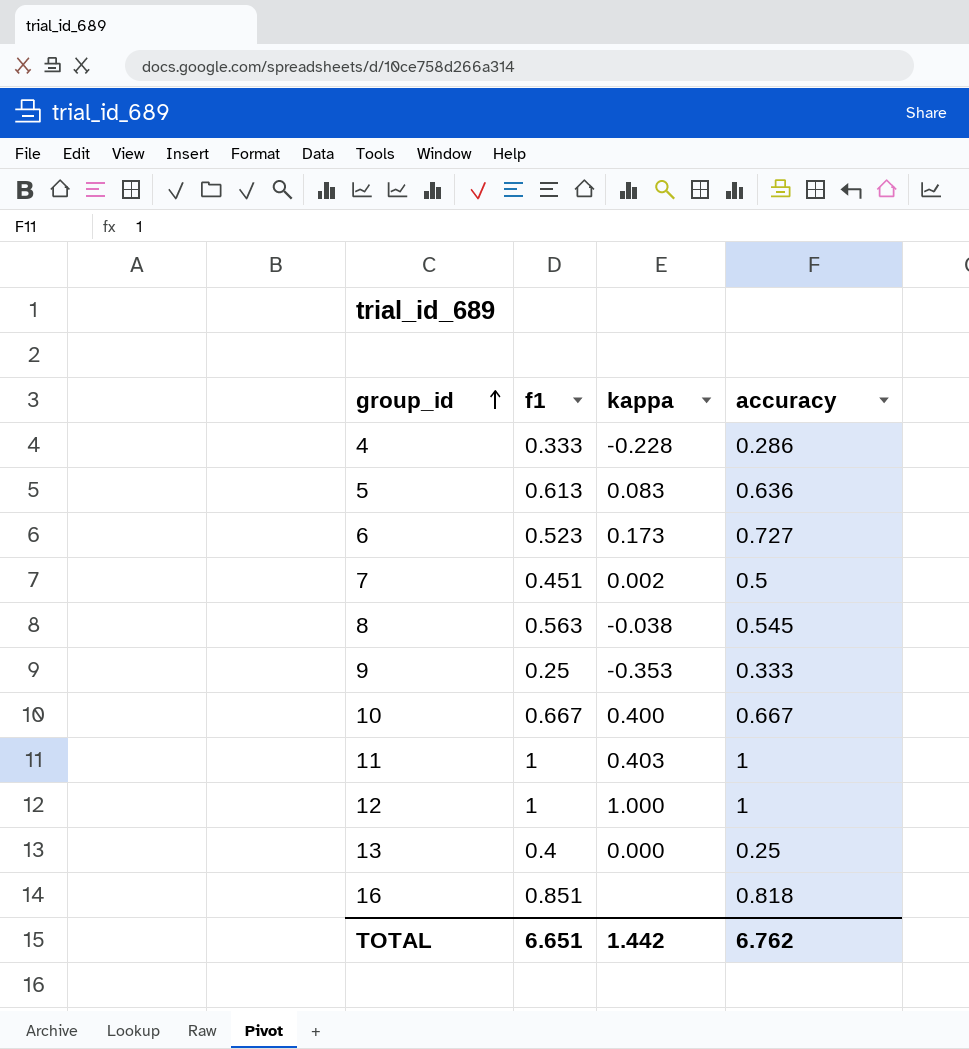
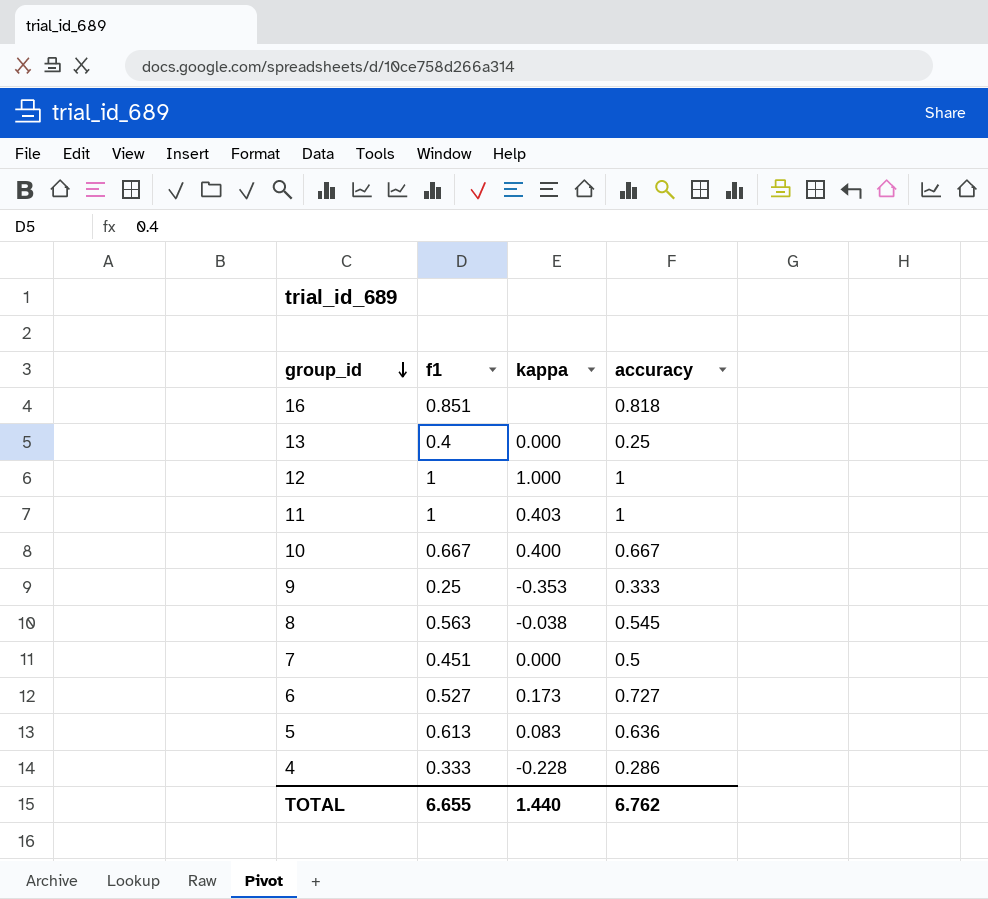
row order: group_id ascending -> group_id descending
7 | kappa: 0.002 -> 0.000
6 | f1: 0.523 -> 0.527
TOTAL | f1: 6.651 -> 6.655
TOTAL | kappa: 1.442 -> 1.440

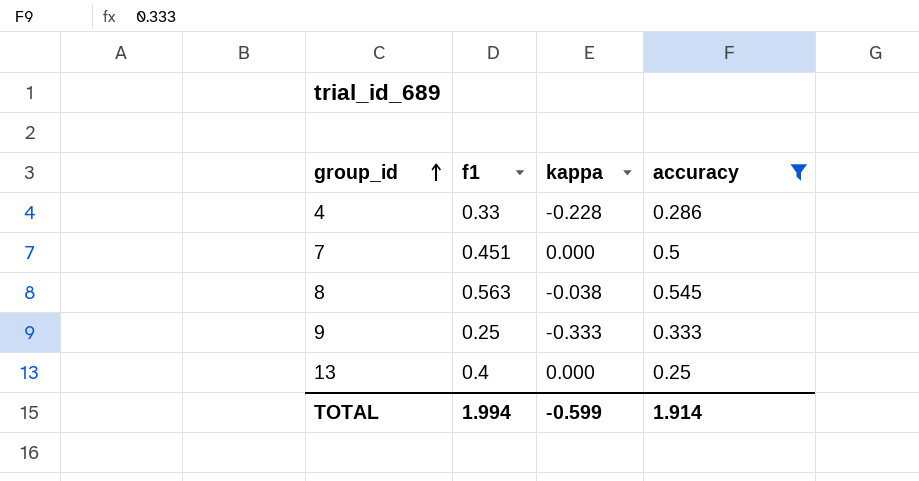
filter: none -> accuracy <= 0.545
row order: group_id descending -> group_id ascending
4 | f1: 0.333 -> 0.33
9 | kappa: -0.353 -> -0.333
TOTAL | f1: 6.655 -> 1.994
TOTAL | kappa: 1.440 -> -0.599
TOTAL | accuracy: 6.762 -> 1.914

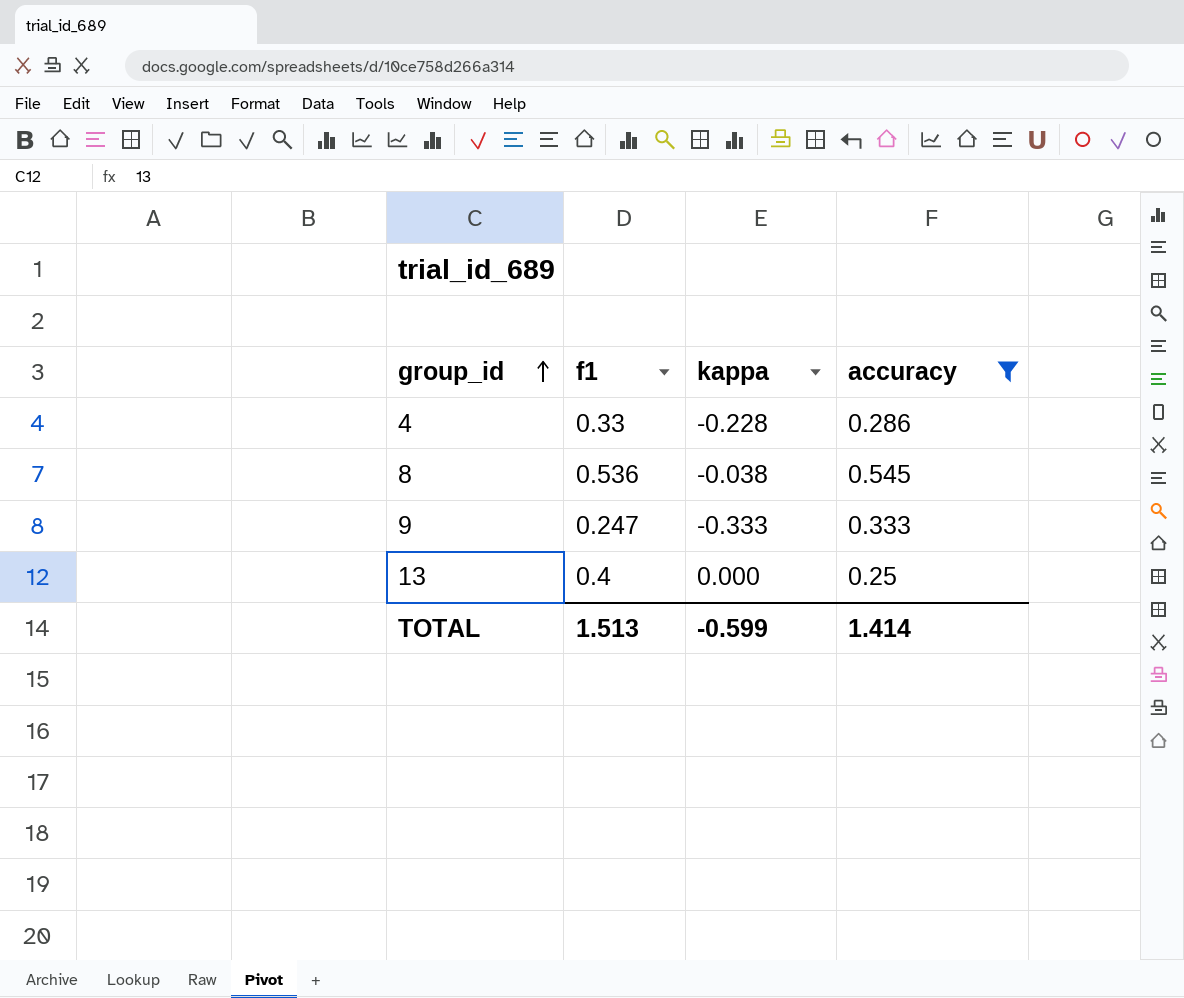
row 7: 0.451 | 0.000 | 0.5 -> none
8 | f1: 0.563 -> 0.536
9 | f1: 0.25 -> 0.247
TOTAL | f1: 1.994 -> 1.513
TOTAL | accuracy: 1.914 -> 1.414

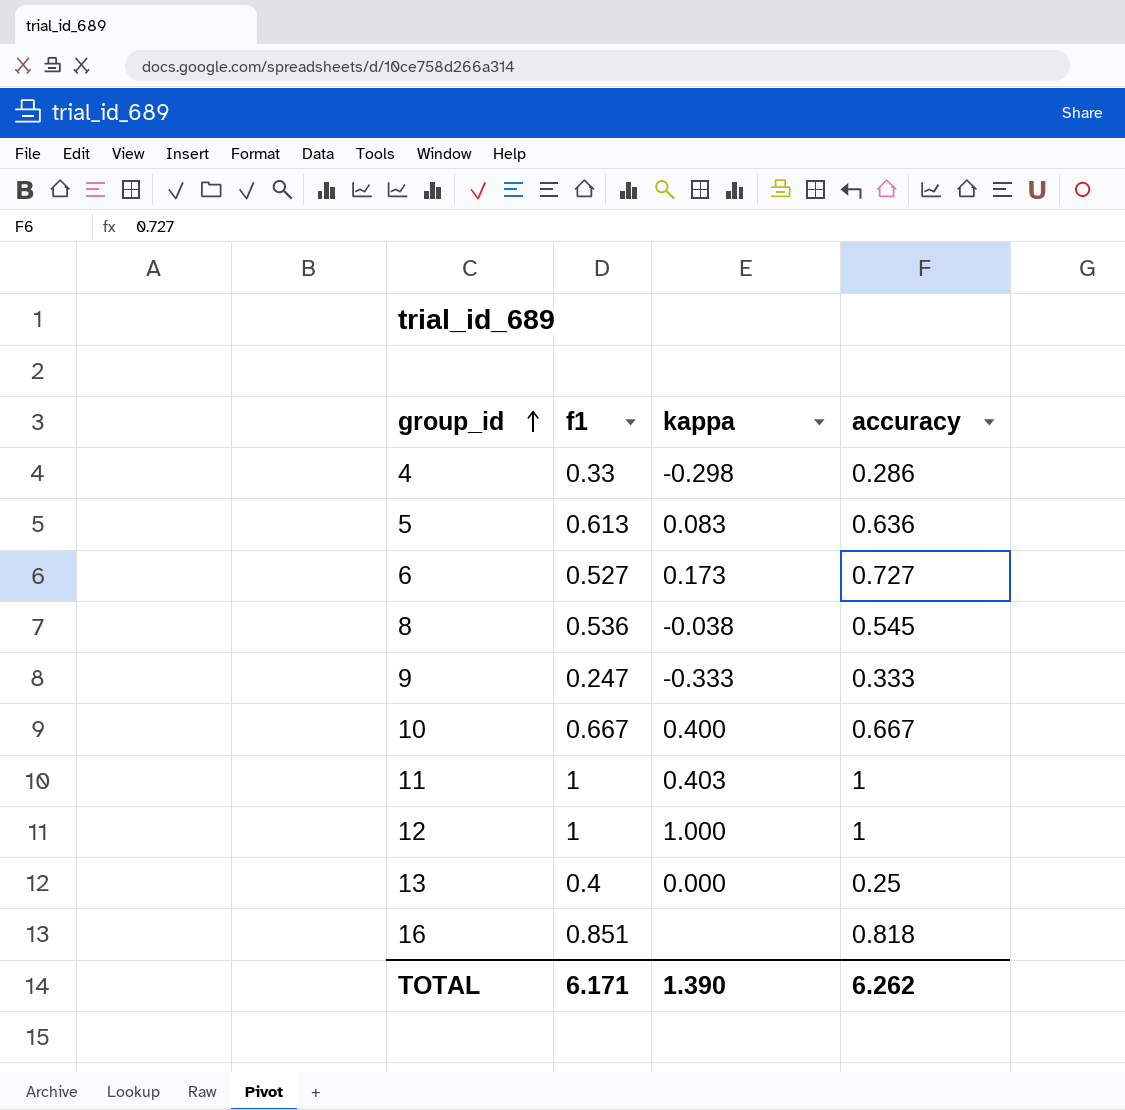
filter: accuracy <= 0.545 -> none
4 | kappa: -0.228 -> -0.298
TOTAL | f1: 1.513 -> 6.171
TOTAL | kappa: -0.599 -> 1.390
TOTAL | accuracy: 1.414 -> 6.262

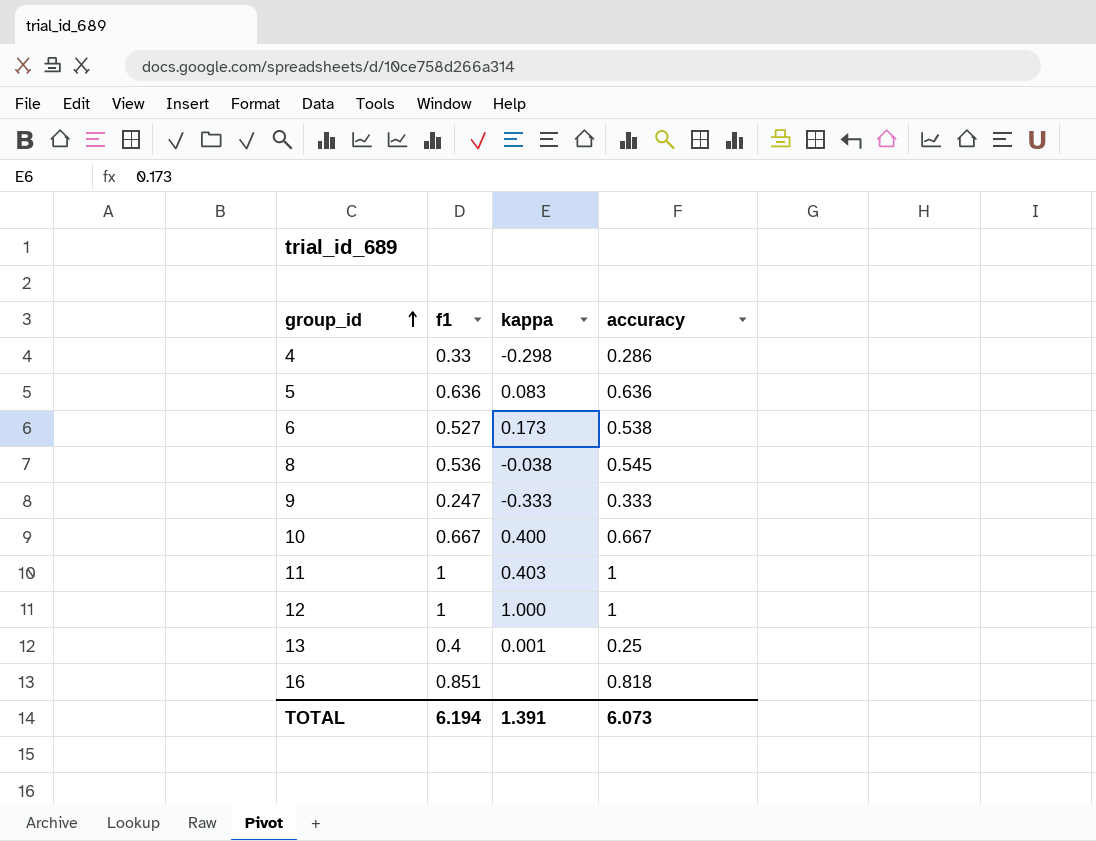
5 | f1: 0.613 -> 0.636
6 | accuracy: 0.727 -> 0.538
13 | kappa: 0.000 -> 0.001
TOTAL | f1: 6.171 -> 6.194
TOTAL | kappa: 1.390 -> 1.391
TOTAL | accuracy: 6.262 -> 6.073

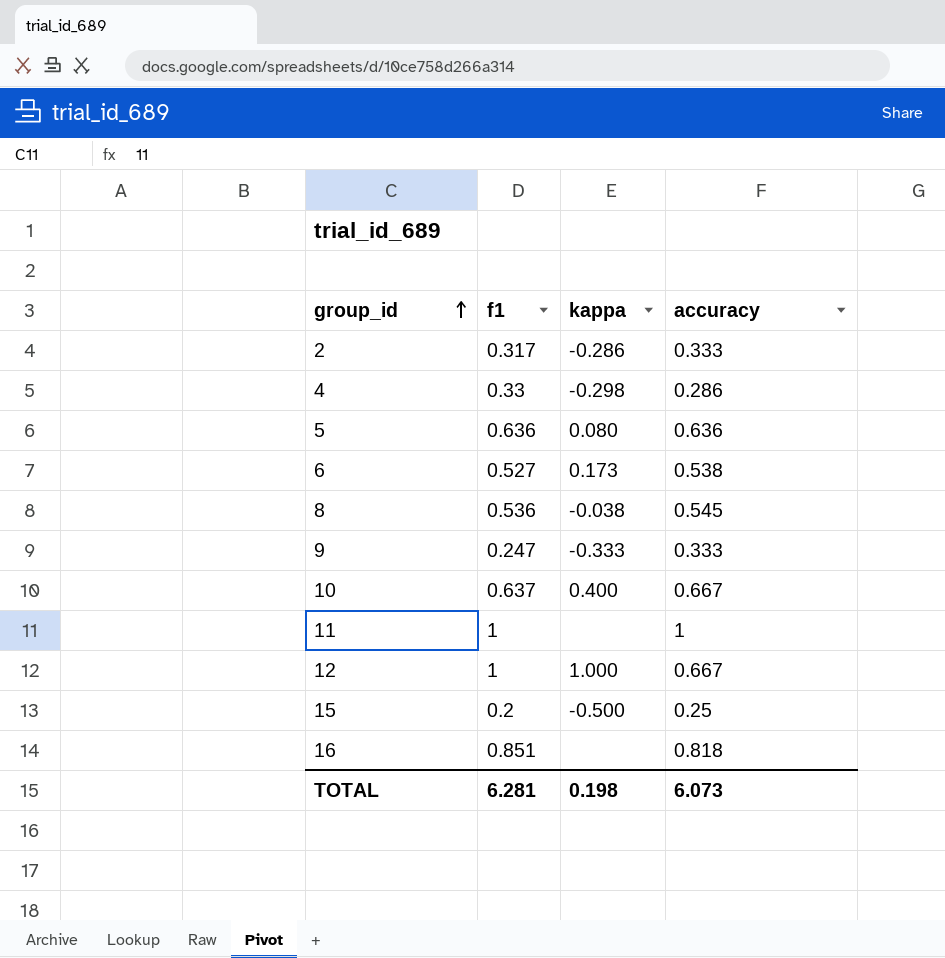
row 13: 0.4 | 0.001 | 0.25 -> none
row 2: none -> 0.317 | -0.286 | 0.333
5 | kappa: 0.083 -> 0.080
10 | f1: 0.667 -> 0.637
11 | kappa: 0.403 -> none
12 | accuracy: 1 -> 0.667
row 15: none -> 0.2 | -0.500 | 0.25
TOTAL | f1: 6.194 -> 6.281
TOTAL | kappa: 1.391 -> 0.198

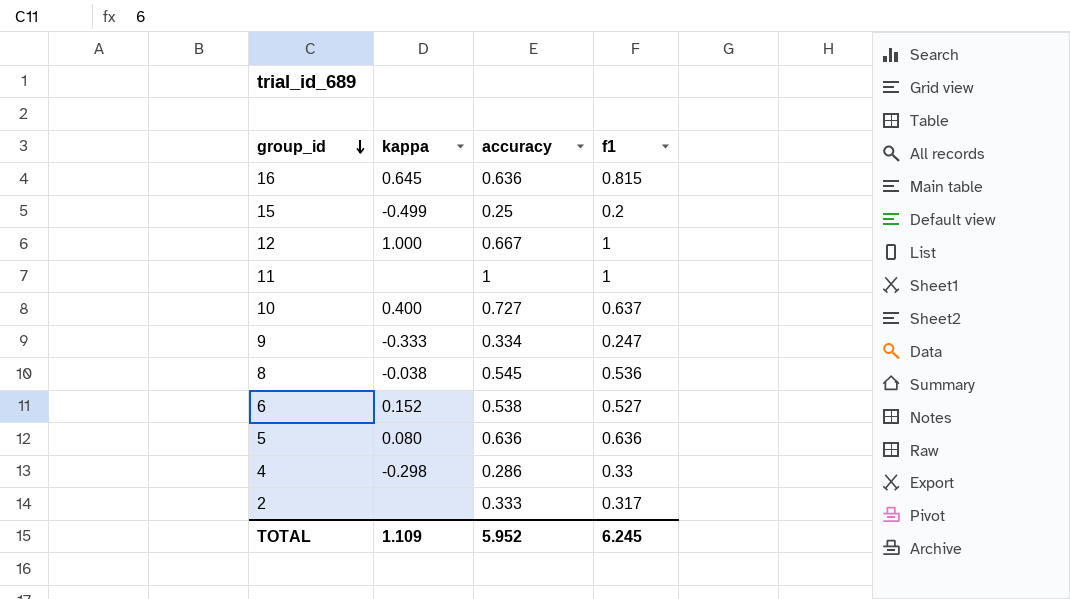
row order: group_id ascending -> group_id descending
column f1 | position: 2 -> 4
16 | kappa: none -> 0.645
16 | accuracy: 0.818 -> 0.636
16 | f1: 0.851 -> 0.815
15 | kappa: -0.500 -> -0.499
10 | accuracy: 0.667 -> 0.727
9 | accuracy: 0.333 -> 0.334
6 | kappa: 0.173 -> 0.152
2 | kappa: -0.286 -> none
TOTAL | kappa: 0.198 -> 1.109
TOTAL | accuracy: 6.073 -> 5.952
TOTAL | f1: 6.281 -> 6.245

